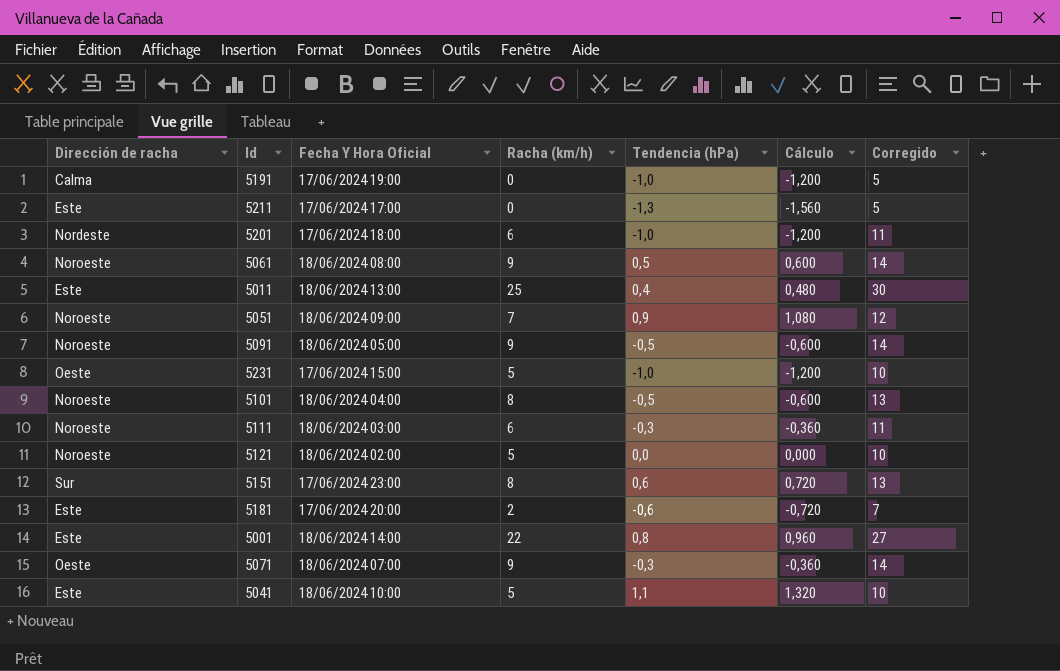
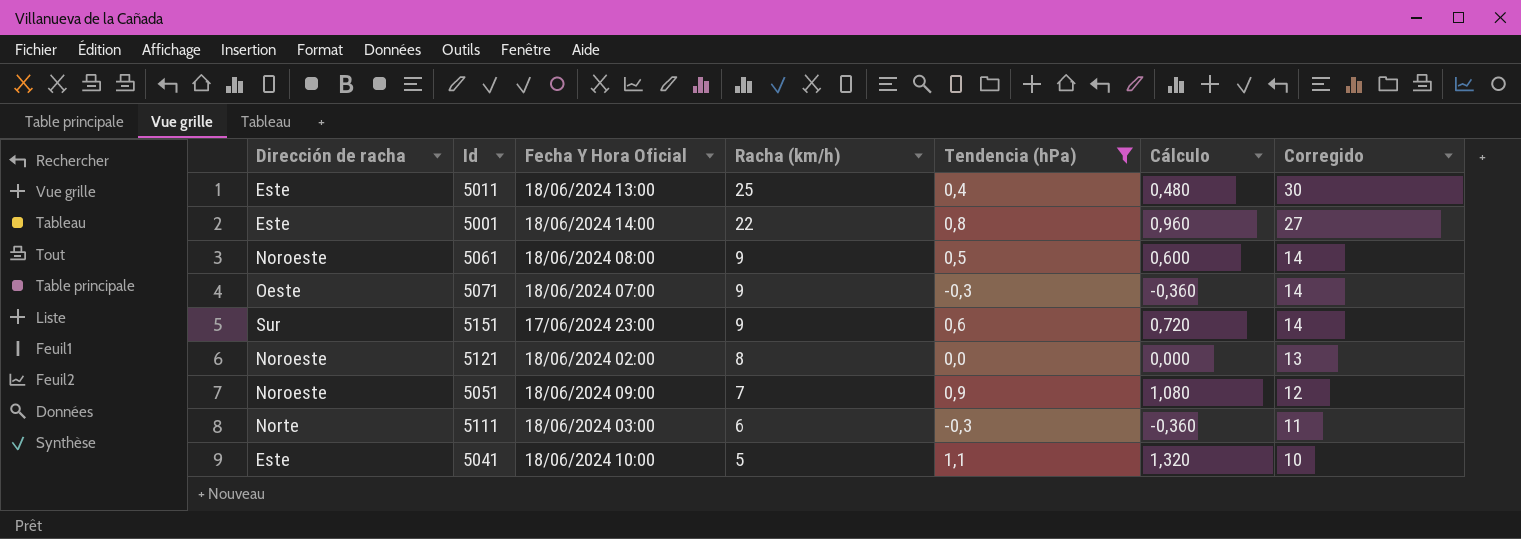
filter: none -> Tendencia (hPa) >= -0,3
row order: none -> Racha (km/h) descending
5151 | Racha (km/h): 8 -> 9
5151 | Corregido: 13 -> 14
5121 | Racha (km/h): 5 -> 8
5121 | Corregido: 10 -> 13
5111 | Dirección de racha: Noroeste -> Norte

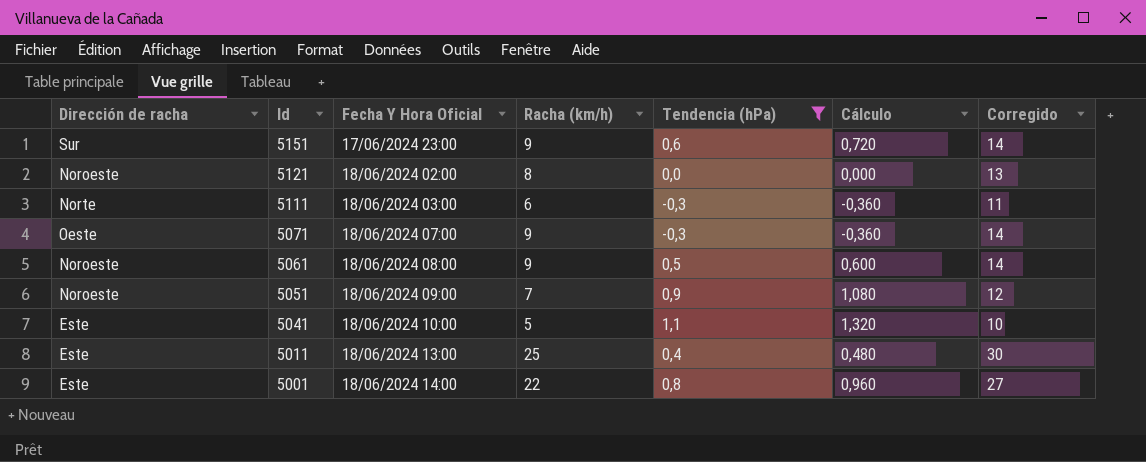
row order: Racha (km/h) descending -> Id descending

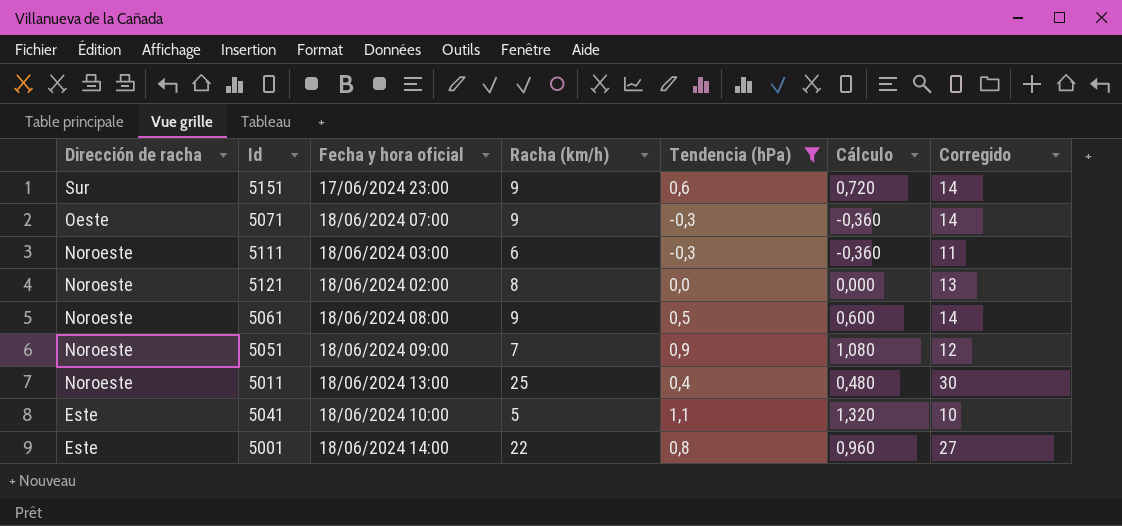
row order: Id descending -> Dirección de racha descending
column name: Fecha Y Hora Oficial -> Fecha y hora oficial
5111 | Dirección de racha: Norte -> Noroeste
5011 | Dirección de racha: Este -> Noroeste

